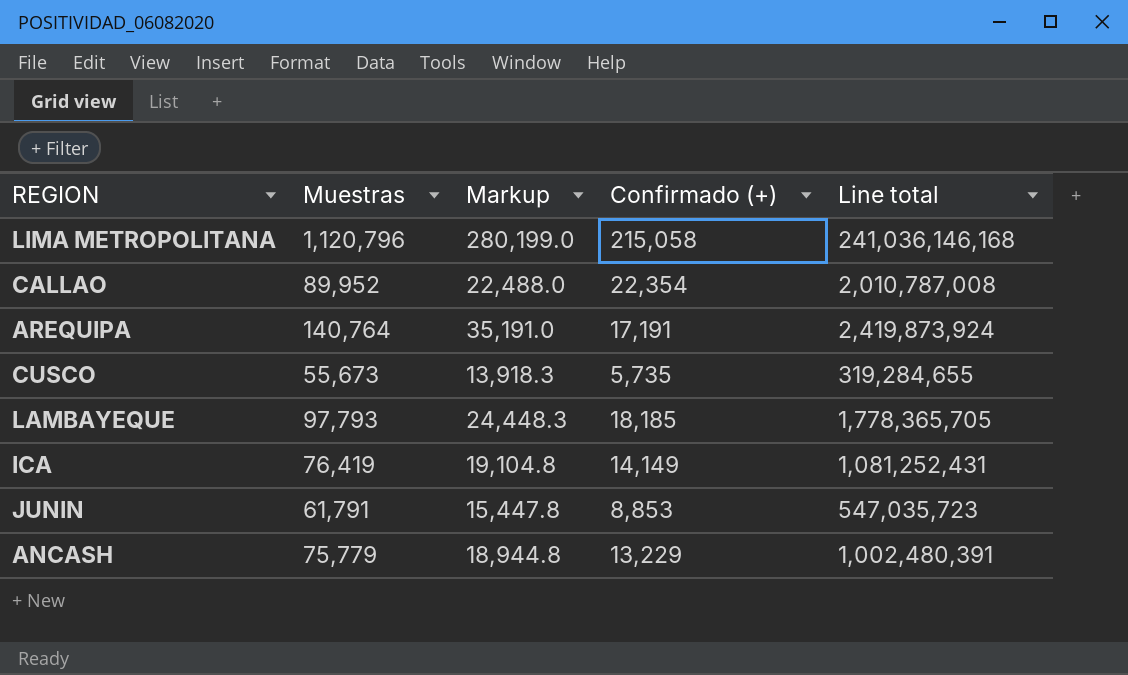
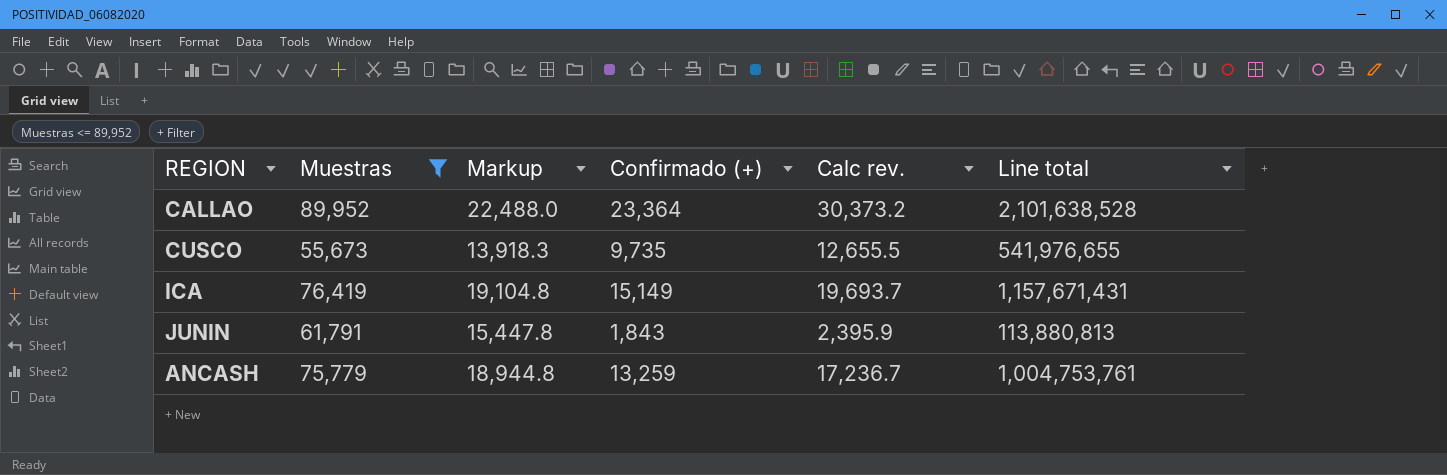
filter: none -> Muestras <= 89,952
column Calc rev. | formula: none -> [Confirmado (+)] * 1.3
CALLAO | Confirmado (+): 22,354 -> 23,364
CALLAO | Line total: 2,010,787,008 -> 2,101,638,528
CUSCO | Confirmado (+): 5,735 -> 9,735
CUSCO | Line total: 319,284,655 -> 541,976,655
ICA | Confirmado (+): 14,149 -> 15,149
ICA | Line total: 1,081,252,431 -> 1,157,671,431
JUNIN | Confirmado (+): 8,853 -> 1,843
JUNIN | Line total: 547,035,723 -> 113,880,813
ANCASH | Confirmado (+): 13,229 -> 13,259
ANCASH | Line total: 1,002,480,391 -> 1,004,753,761

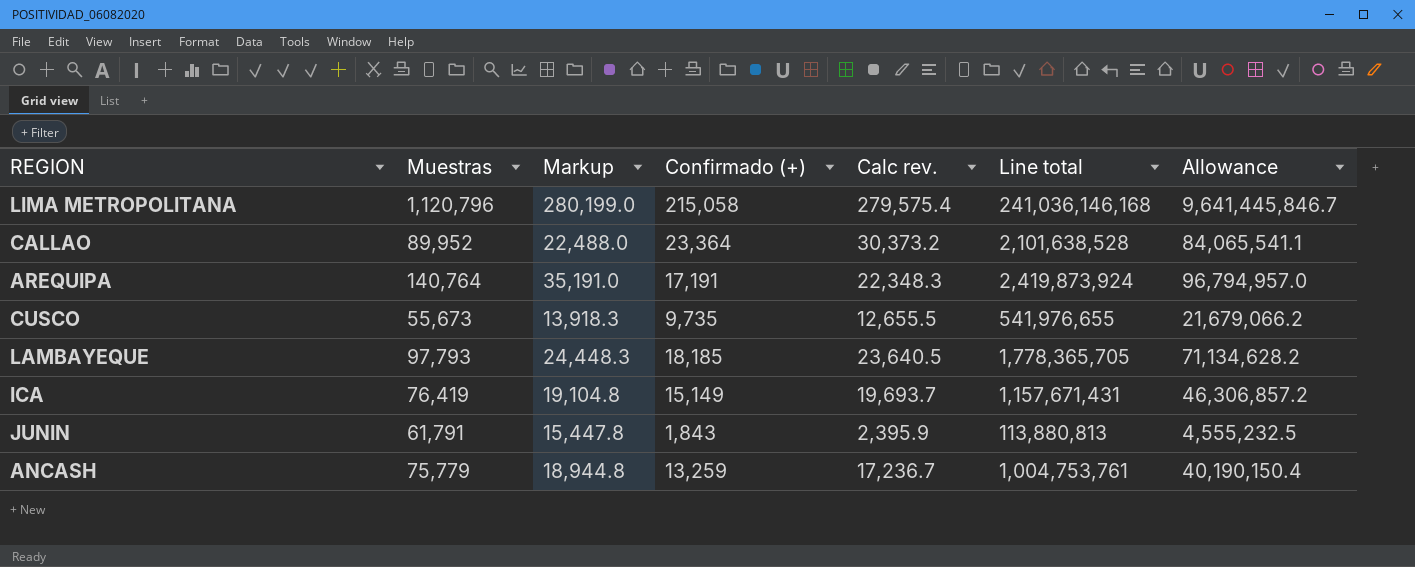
filter: Muestras <= 89,952 -> none
column Allowance | formula: none -> [Line total] * 0.04

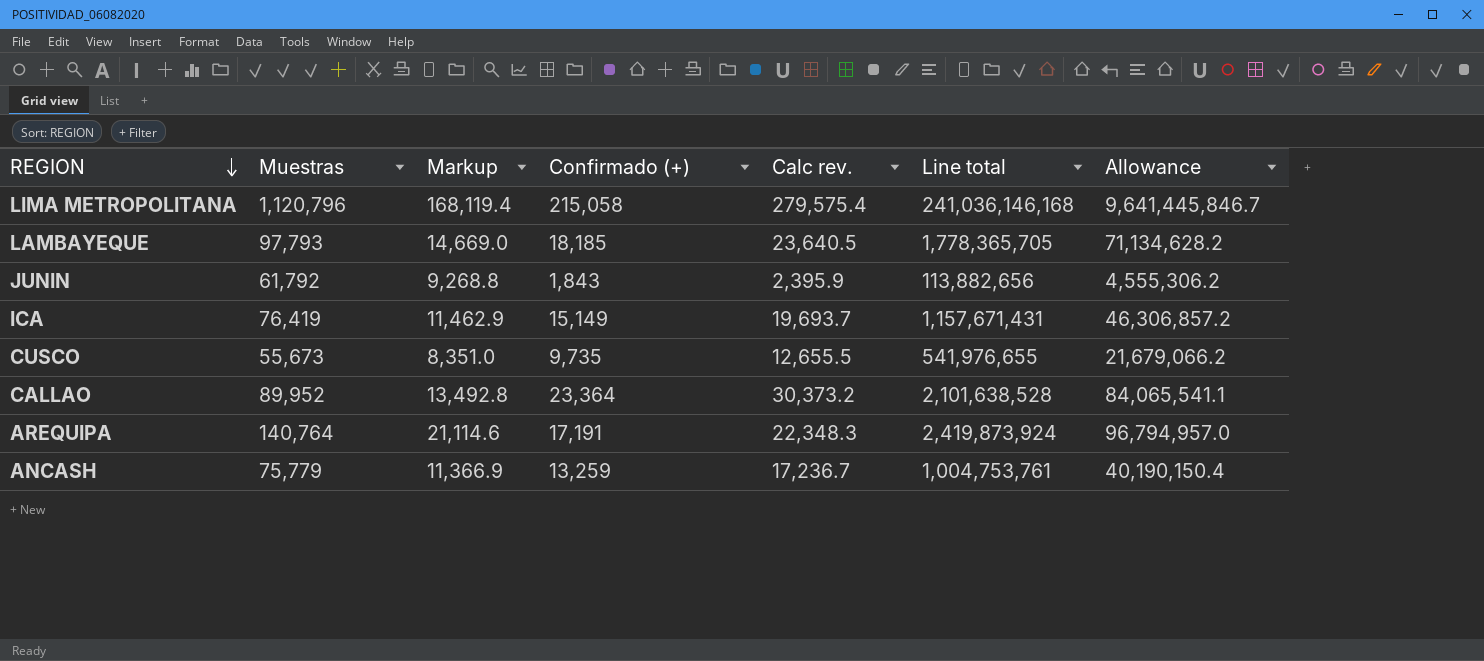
row order: none -> REGION descending
column Markup | formula: [Muestras] * 0.25 -> [Muestras] * 0.15
JUNIN | Muestras: 61,791 -> 61,792
JUNIN | Line total: 113,880,813 -> 113,882,656
JUNIN | Allowance: 4,555,232.5 -> 4,555,306.2

